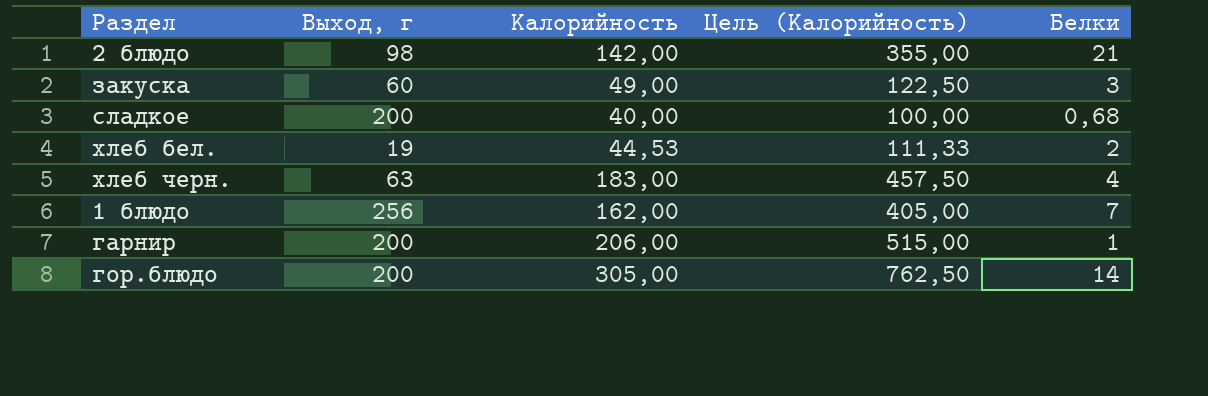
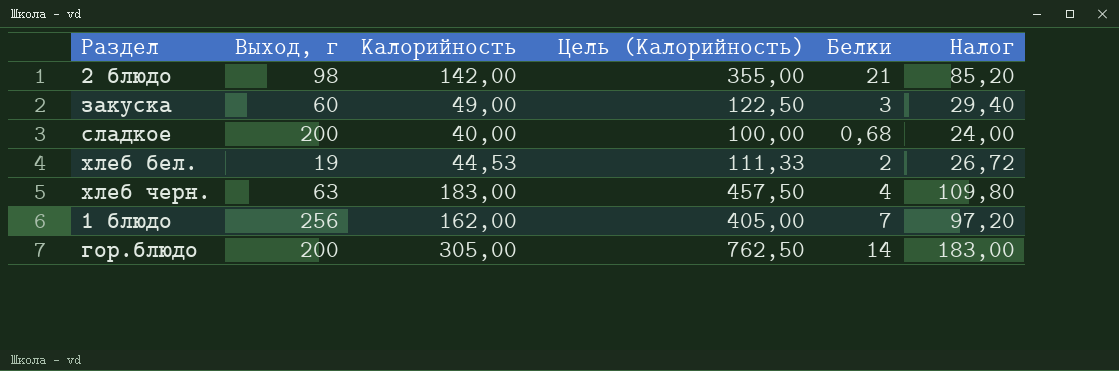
column Налог | formula: none -> [Калорийность] * 0,6
row гарнир: 200 | 206,00 | 515,00 | 1 -> none

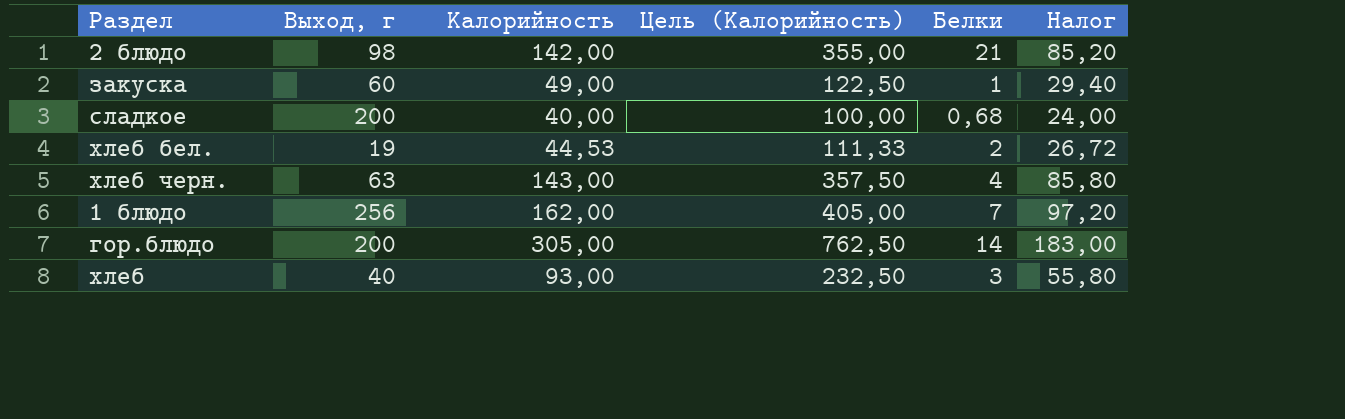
закуска | Белки: 3 -> 1
хлеб черн. | Калорийность: 183,00 -> 143,00
хлеб черн. | Цель (Калорийность): 457,50 -> 357,50
хлеб черн. | Налог: 109,80 -> 85,80
row хлеб: none -> 40 | 93,00 | 232,50 | 3 | 55,80

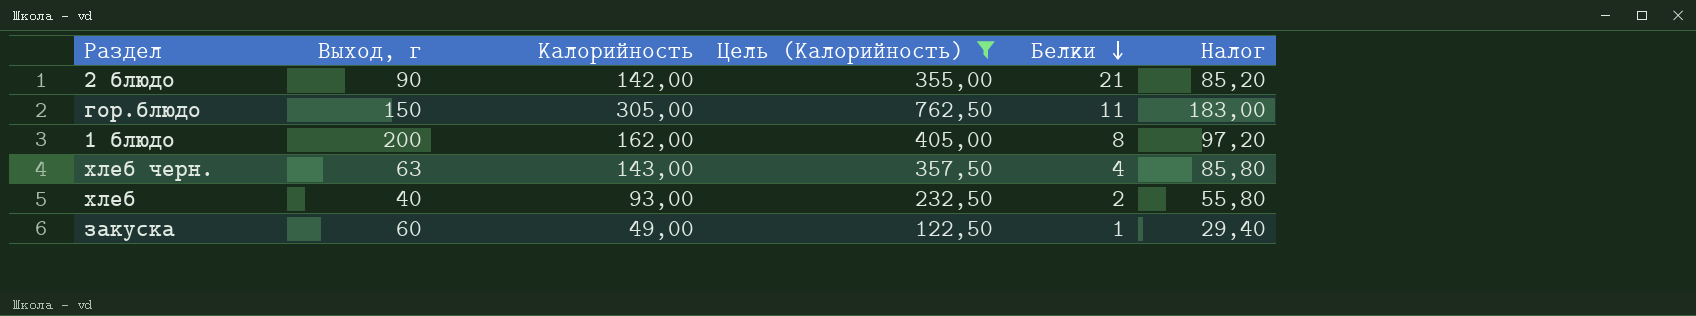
filter: none -> Цель (Калорийность) >= 122,50
row order: none -> Белки descending
2 блюдо | Выход, г: 98 -> 90
гор.блюдо | Выход, г: 200 -> 150
гор.блюдо | Белки: 14 -> 11
1 блюдо | Выход, г: 256 -> 200
1 блюдо | Белки: 7 -> 8
хлеб | Белки: 3 -> 2

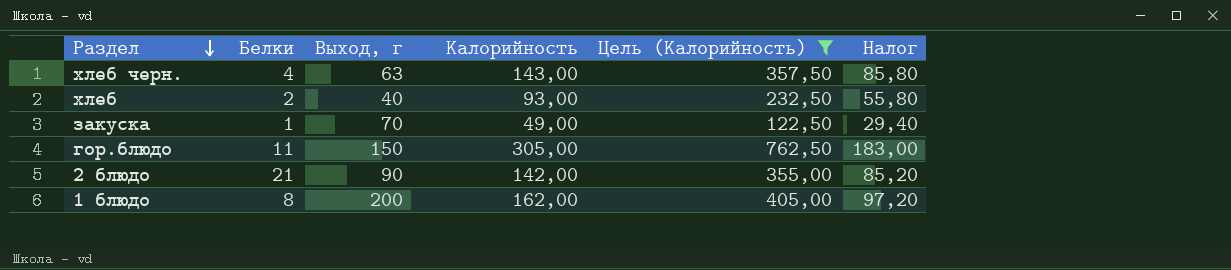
row order: Белки descending -> Раздел descending
column Белки | position: 5 -> 2
закуска | Выход, г: 60 -> 70

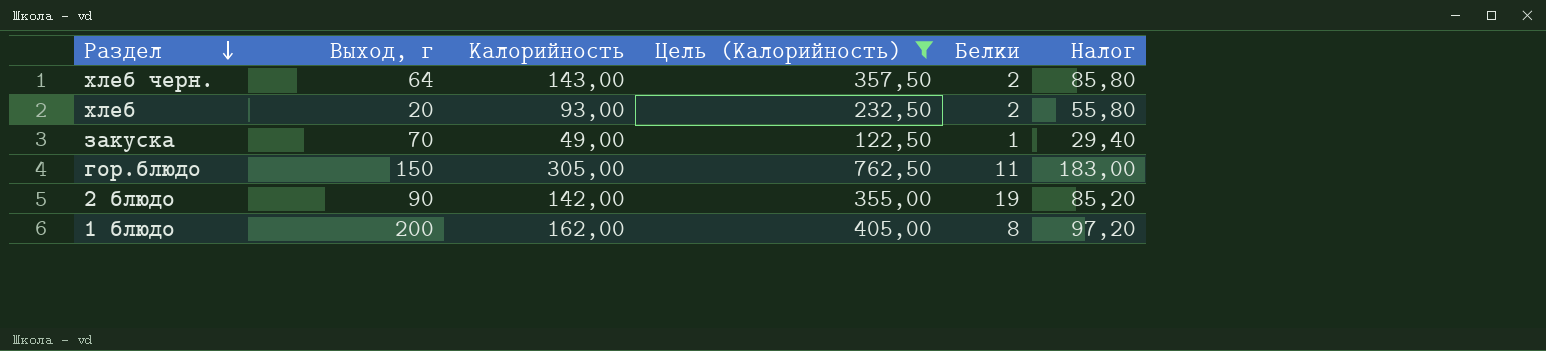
column Белки | position: 2 -> 5
хлеб черн. | Выход, г: 63 -> 64
хлеб черн. | Белки: 4 -> 2
хлеб | Выход, г: 40 -> 20
2 блюдо | Белки: 21 -> 19

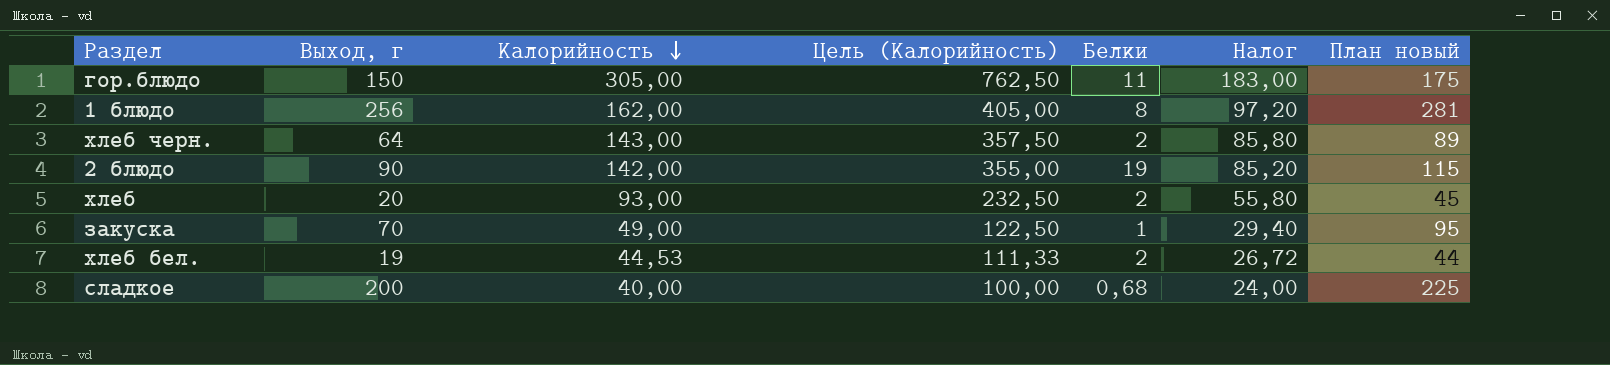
filter: Цель (Калорийность) >= 122,50 -> none
row order: Раздел descending -> Калорийность descending
column План новый | formula: none -> [Выход, г] + 25
1 блюдо | Выход, г: 200 -> 256

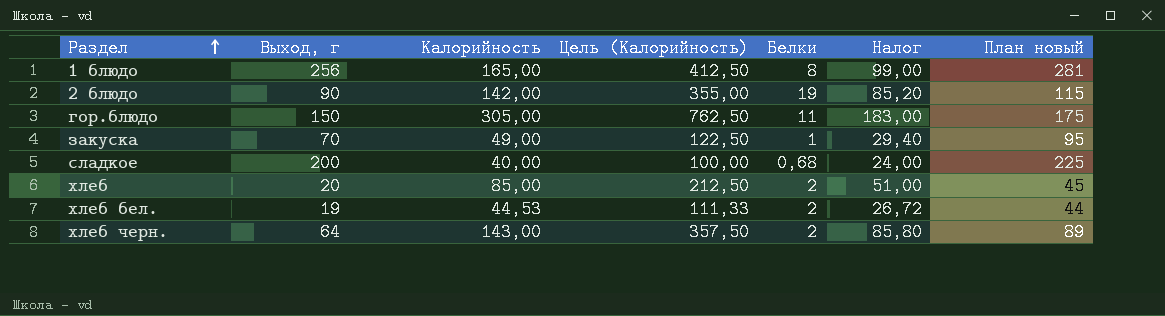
row order: Калорийность descending -> Раздел ascending
1 блюдо | Калорийность: 162,00 -> 165,00
1 блюдо | Цель (Калорийность): 405,00 -> 412,50
1 блюдо | Налог: 97,20 -> 99,00
хлеб | Калорийность: 93,00 -> 85,00
хлеб | Цель (Калорийность): 232,50 -> 212,50
хлеб | Налог: 55,80 -> 51,00

